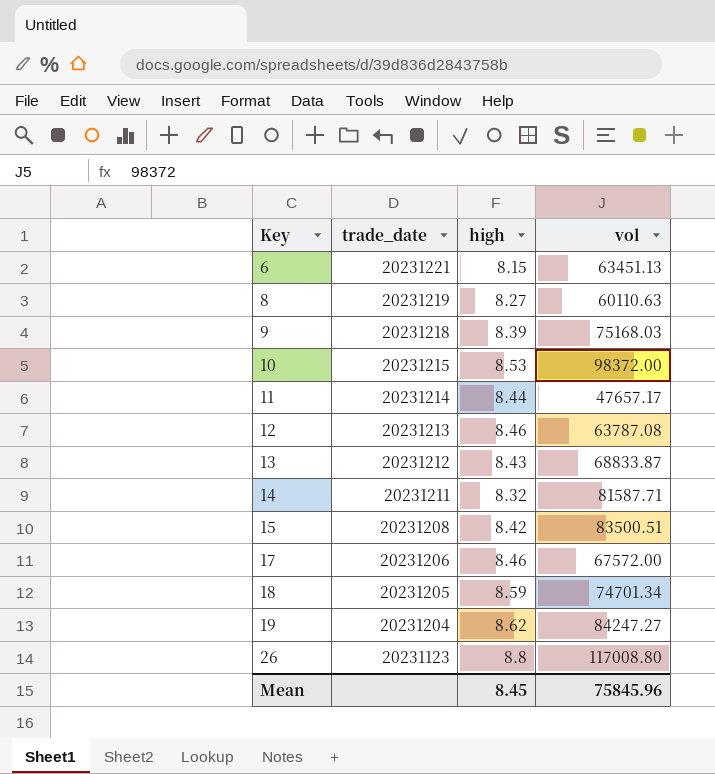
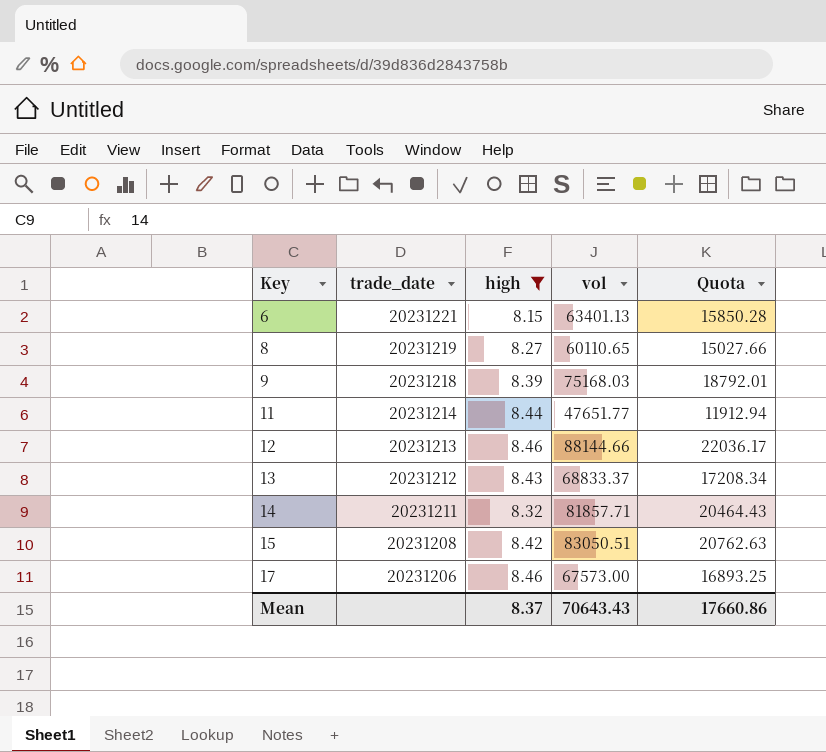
filter: none -> high <= 8.46
column Quota | formula: none -> [vol] * 0.25
6 | vol: 63451.13 -> 63401.13
8 | vol: 60110.63 -> 60110.65
11 | vol: 47657.17 -> 47651.77
12 | vol: 63787.08 -> 88144.66
13 | vol: 68833.87 -> 68833.37
14 | vol: 81587.71 -> 81857.71
15 | vol: 83500.51 -> 83050.51
17 | vol: 67572.00 -> 67573.00
Mean | high: 8.45 -> 8.37
Mean | vol: 75845.96 -> 70643.43

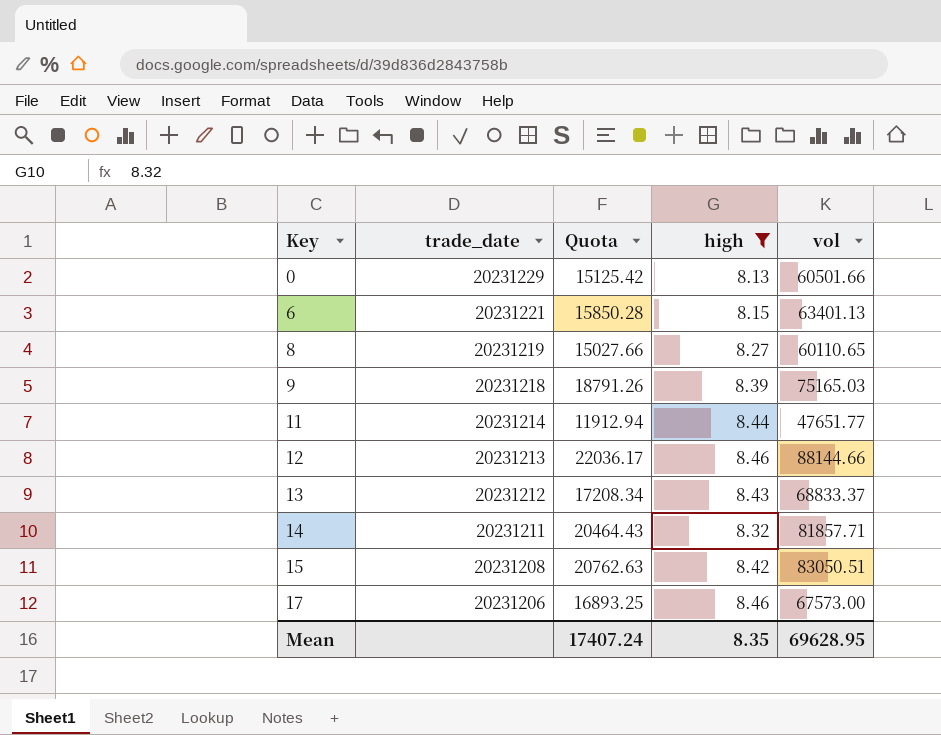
column Quota | position: 5 -> 3
row 0: none -> 20231229 | 15125.42 | 8.13 | 60501.66
9 | Quota: 18792.01 -> 18791.26
9 | vol: 75168.03 -> 75165.03
Mean | Quota: 17660.86 -> 17407.24
Mean | high: 8.37 -> 8.35
Mean | vol: 70643.43 -> 69628.95

